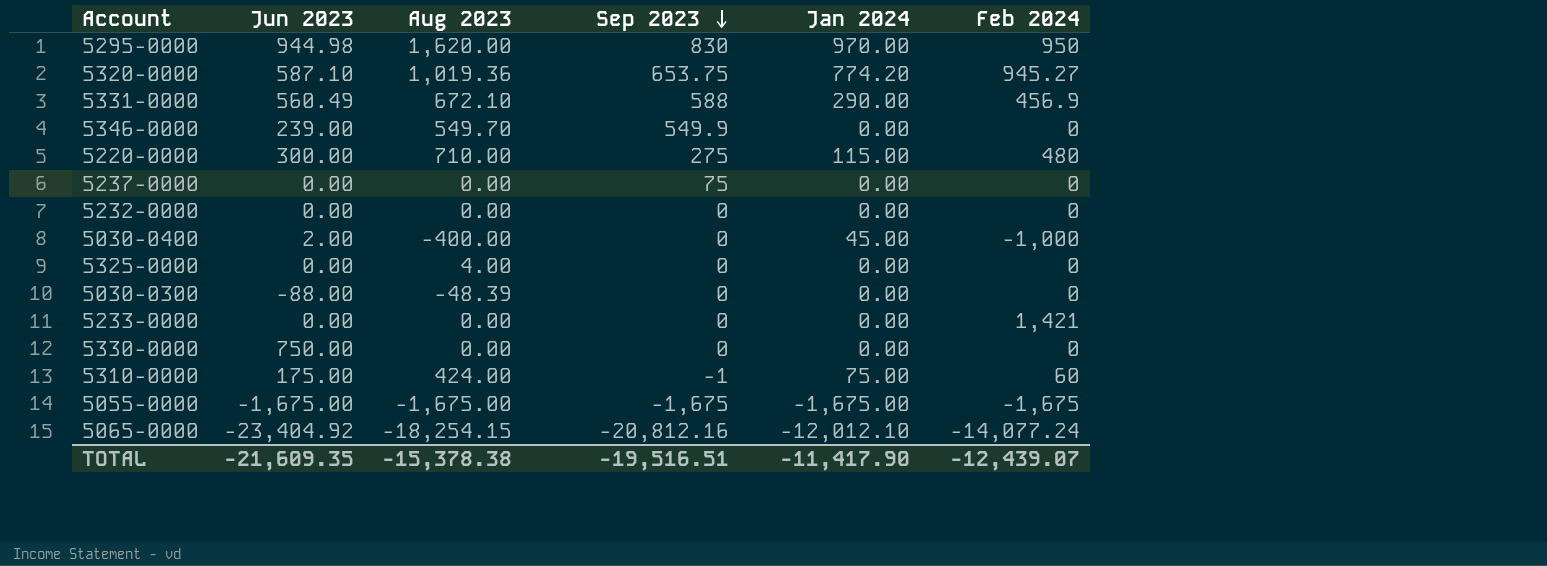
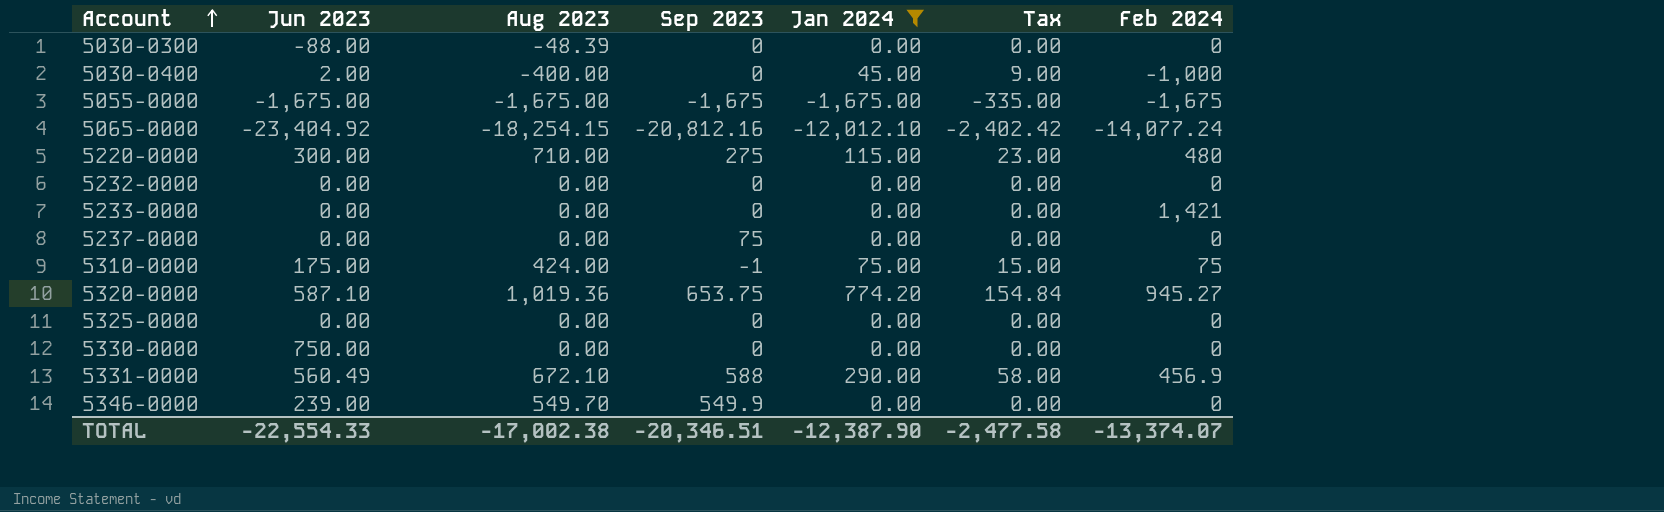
filter: none -> Jan 2024 != 970.00
row order: Sep 2023 descending -> Account ascending
column Tax | formula: none -> [Jan 2024] * 0.2
5310-0000 | Feb 2024: 60 -> 75
5325-0000 | Aug 2023: 4.00 -> 0.00
TOTAL | Jun 2023: -21,609.35 -> -22,554.33
TOTAL | Aug 2023: -15,378.38 -> -17,002.38
TOTAL | Sep 2023: -19,516.51 -> -20,346.51
TOTAL | Jan 2024: -11,417.90 -> -12,387.90
TOTAL | Feb 2024: -12,439.07 -> -13,374.07

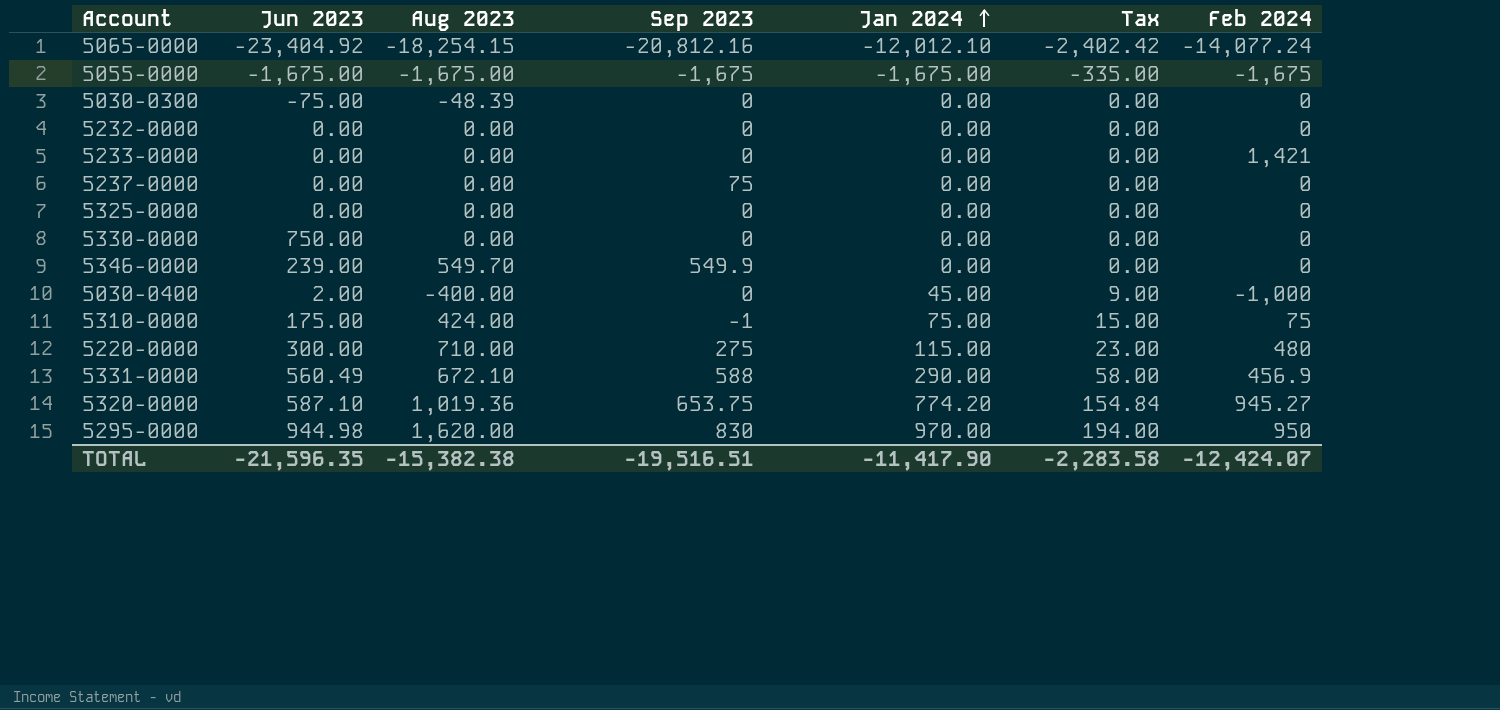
filter: Jan 2024 != 970.00 -> none
row order: Account ascending -> Jan 2024 ascending
5030-0300 | Jun 2023: -88.00 -> -75.00
TOTAL | Jun 2023: -22,554.33 -> -21,596.35
TOTAL | Aug 2023: -17,002.38 -> -15,382.38
TOTAL | Sep 2023: -20,346.51 -> -19,516.51
TOTAL | Jan 2024: -12,387.90 -> -11,417.90
TOTAL | Tax: -2,477.58 -> -2,283.58
TOTAL | Feb 2024: -13,374.07 -> -12,424.07

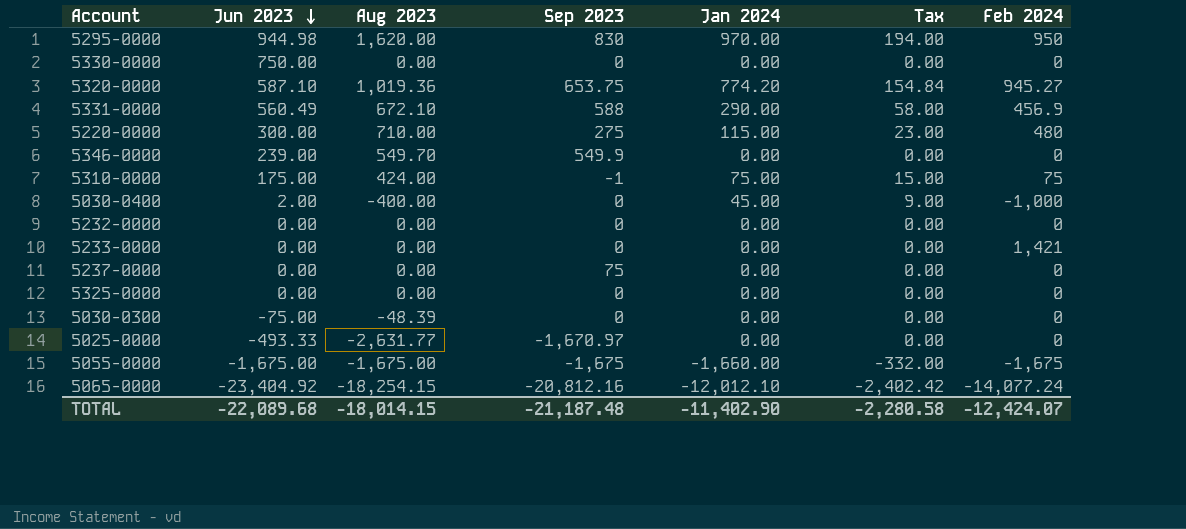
row order: Jan 2024 ascending -> Jun 2023 descending
row 5025-0000: none -> -493.33 | -2,631.77 | -1,670.97 | 0.00 | 0.00 | 0
5055-0000 | Jan 2024: -1,675.00 -> -1,660.00
5055-0000 | Tax: -335.00 -> -332.00
TOTAL | Jun 2023: -21,596.35 -> -22,089.68
TOTAL | Aug 2023: -15,382.38 -> -18,014.15
TOTAL | Sep 2023: -19,516.51 -> -21,187.48
TOTAL | Jan 2024: -11,417.90 -> -11,402.90
TOTAL | Tax: -2,283.58 -> -2,280.58

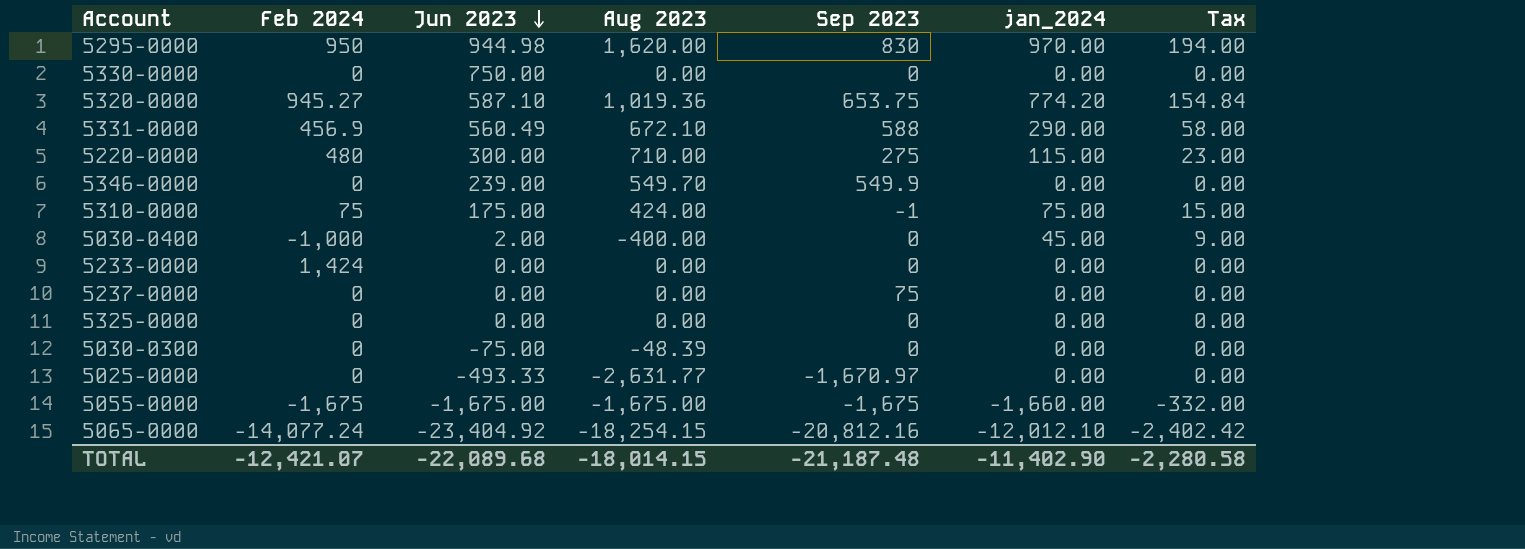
column Feb 2024 | position: 7 -> 2
column name: Jan 2024 -> jan_2024
row 5232-0000: 0.00 | 0.00 | 0 | 0.00 | 0.00 | 0 -> none
5233-0000 | Feb 2024: 1,421 -> 1,424
TOTAL | Feb 2024: -12,424.07 -> -12,421.07

